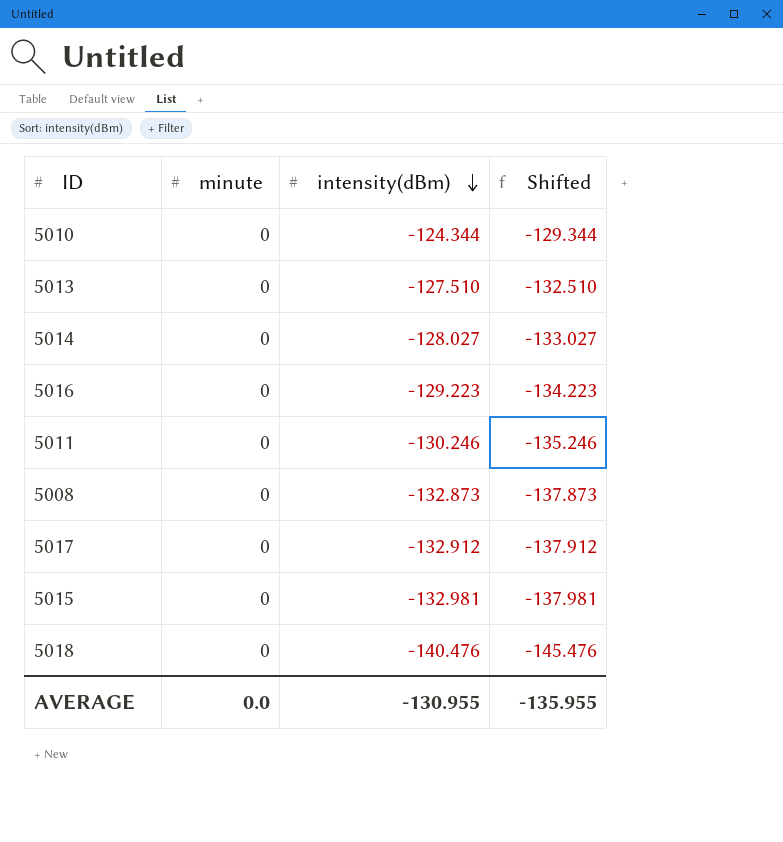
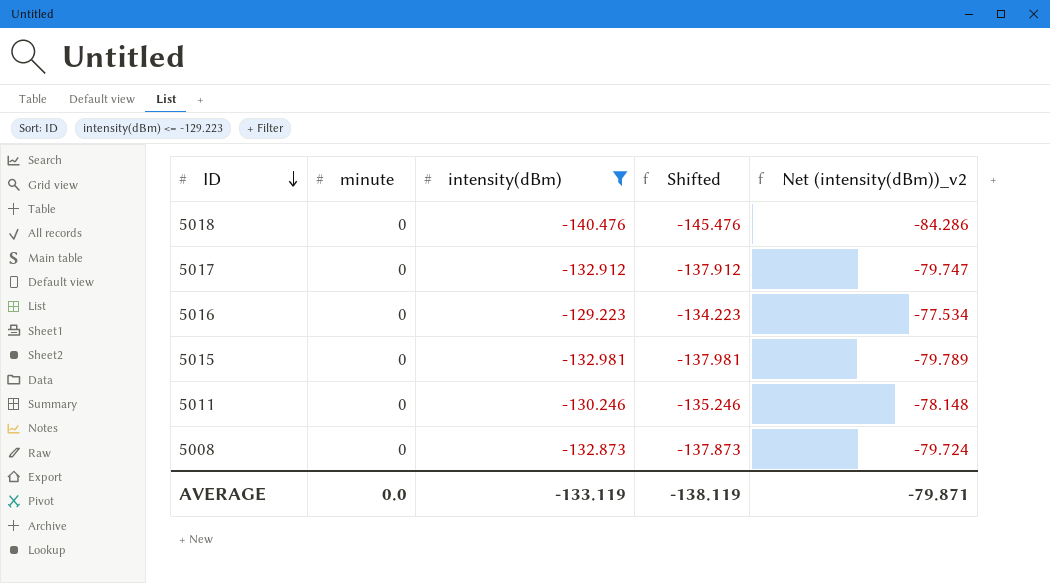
filter: none -> intensity(dBm) <= -129.223
row order: intensity(dBm) descending -> ID descending
column Net (intensity(dBm))_v2 | formula: none -> [intensity(dBm)] * 0.6
AVERAGE | intensity(dBm): -130.955 -> -133.119
AVERAGE | Shifted: -135.955 -> -138.119

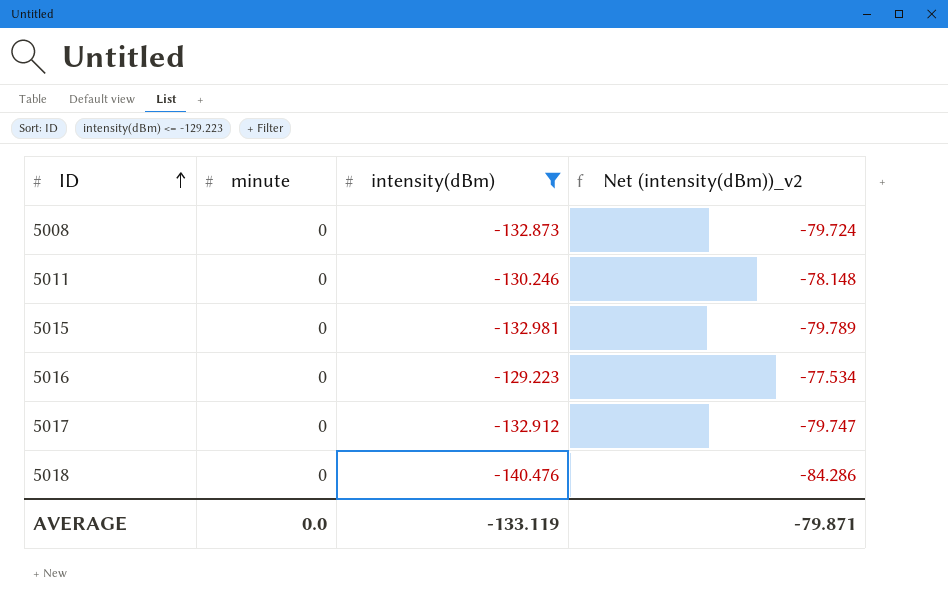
row order: ID descending -> ID ascending
column Shifted | formula: [intensity(dBm)] - 5 -> none

